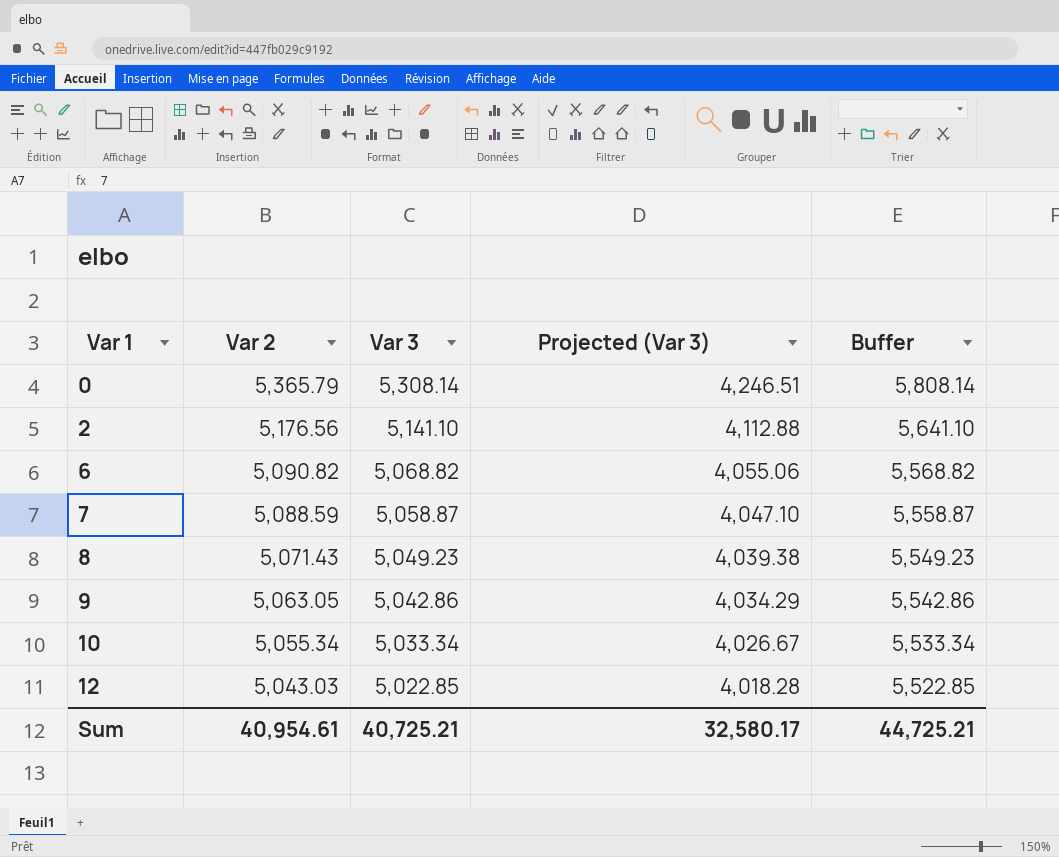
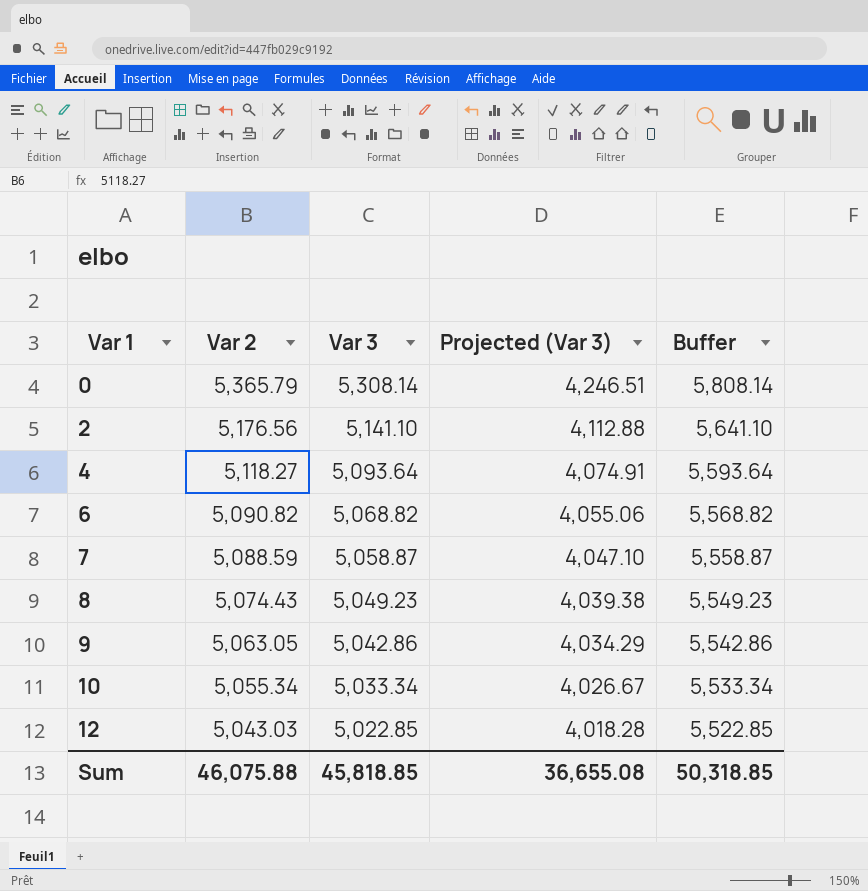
row 4: none -> 5,118.27 | 5,093.64 | 4,074.91 | 5,593.64
8 | Var 2: 5,071.43 -> 5,074.43
Sum | Var 2: 40,954.61 -> 46,075.88
Sum | Var 3: 40,725.21 -> 45,818.85
Sum | Projected (Var 3): 32,580.17 -> 36,655.08
Sum | Buffer: 44,725.21 -> 50,318.85

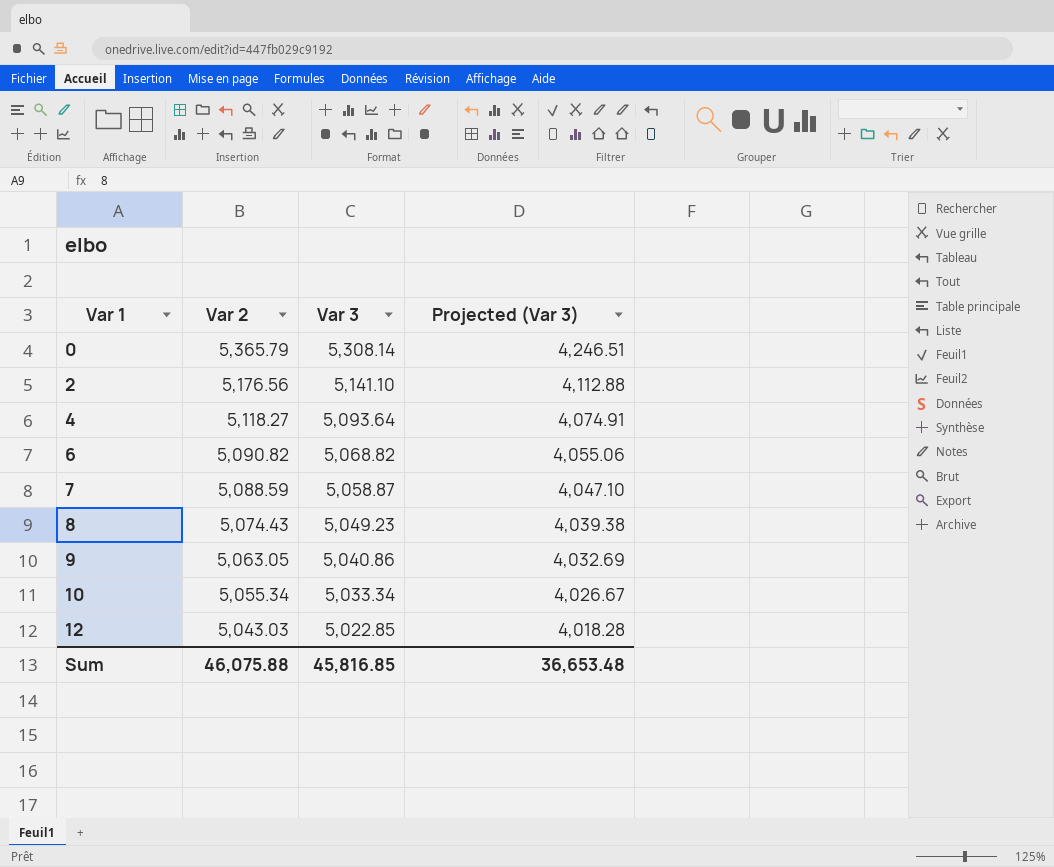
column Buffer | formula: [Var 3] + 500 -> none
9 | Var 3: 5,042.86 -> 5,040.86
9 | Projected (Var 3): 4,034.29 -> 4,032.69
Sum | Var 3: 45,818.85 -> 45,816.85
Sum | Projected (Var 3): 36,655.08 -> 36,653.48

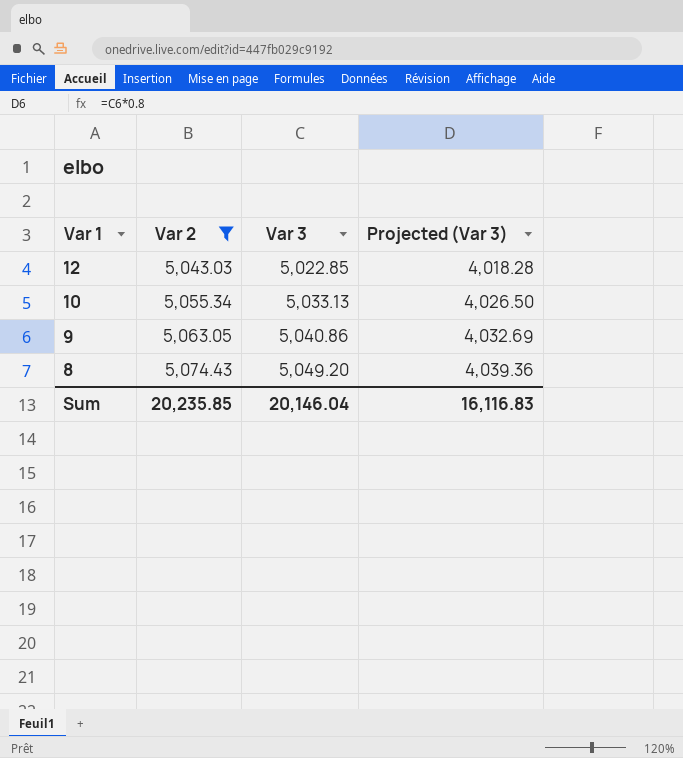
filter: none -> Var 2 <= 5,074.43
row order: Var 1 ascending -> Var 1 descending
10 | Var 3: 5,033.34 -> 5,033.13
10 | Projected (Var 3): 4,026.67 -> 4,026.50
8 | Var 3: 5,049.23 -> 5,049.20
8 | Projected (Var 3): 4,039.38 -> 4,039.36
Sum | Var 2: 46,075.88 -> 20,235.85
Sum | Var 3: 45,816.85 -> 20,146.04
Sum | Projected (Var 3): 36,653.48 -> 16,116.83

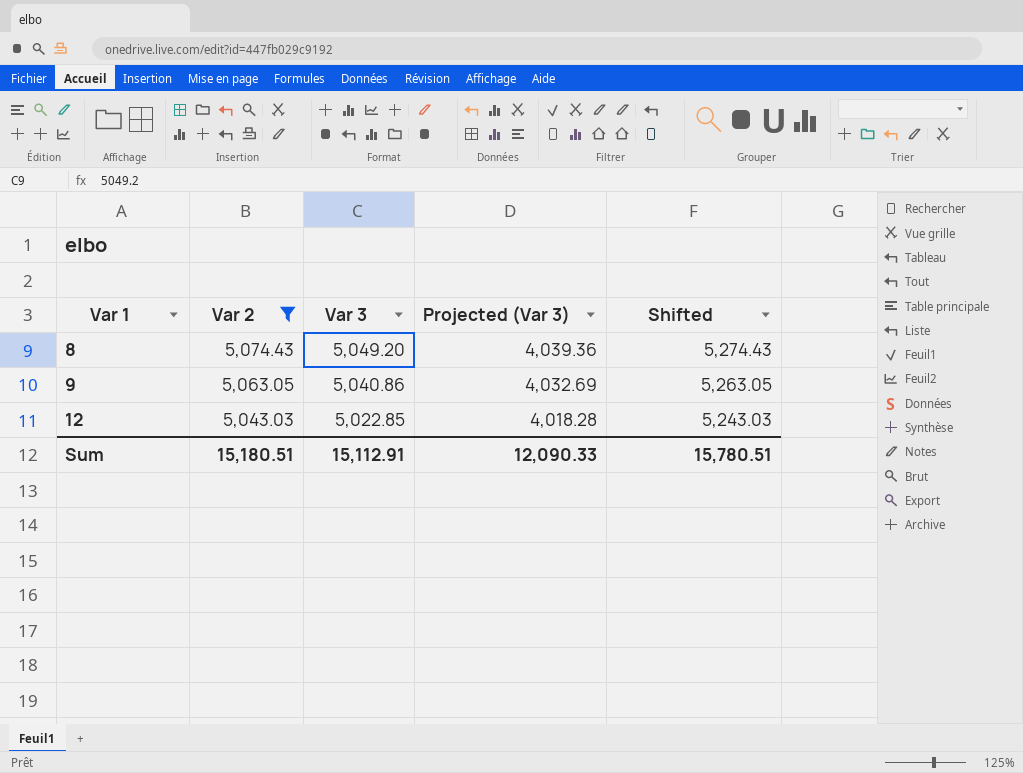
row order: Var 1 descending -> Var 1 ascending
column Shifted | formula: none -> [Var 2] + 200
row 10: 5,055.34 | 5,033.13 | 4,026.50 -> none
Sum | Var 2: 20,235.85 -> 15,180.51
Sum | Var 3: 20,146.04 -> 15,112.91
Sum | Projected (Var 3): 16,116.83 -> 12,090.33

